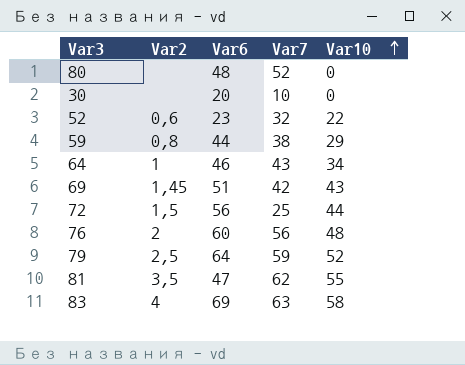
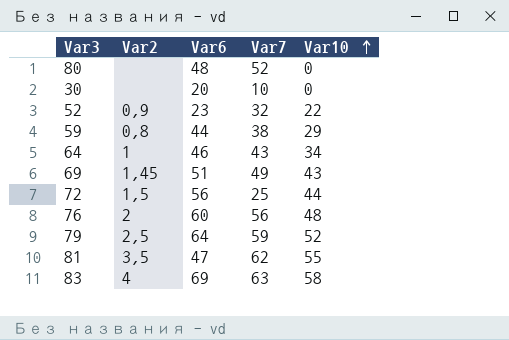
52 | Var2: 0,6 -> 0,9
69 | Var7: 42 -> 49

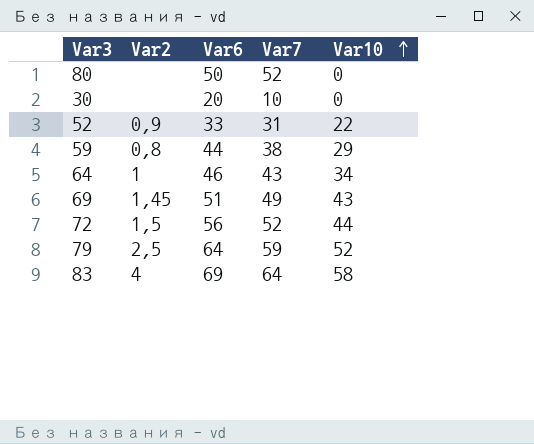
row 76: 2 | 60 | 56 | 48 -> none
row 81: 3,5 | 47 | 62 | 55 -> none
80 | Var6: 48 -> 50
52 | Var6: 23 -> 33
52 | Var7: 32 -> 31
72 | Var7: 25 -> 52
83 | Var7: 63 -> 64

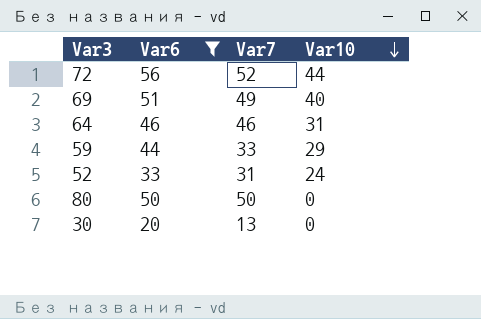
filter: none -> Var6 <= 56
row order: Var10 ascending -> Var10 descending
column Var2 | position: 2 -> none
69 | Var10: 43 -> 40
64 | Var7: 43 -> 46
64 | Var10: 34 -> 31
59 | Var7: 38 -> 33
52 | Var10: 22 -> 24
80 | Var7: 52 -> 50
30 | Var7: 10 -> 13

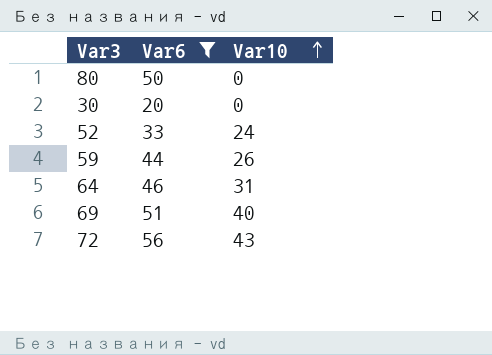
row order: Var10 descending -> Var10 ascending
column Var7 | position: 3 -> none
59 | Var10: 29 -> 26
72 | Var10: 44 -> 43

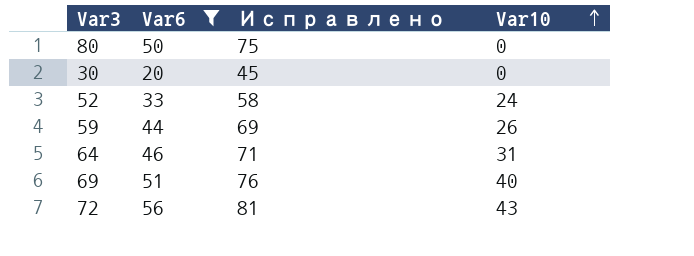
column Исправлено | formula: none -> [Var6] + 25

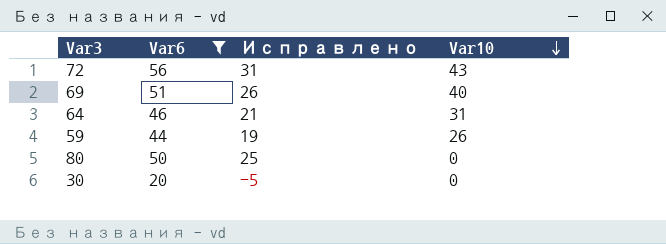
row order: Var10 ascending -> Var10 descending
column Исправлено | formula: [Var6] + 25 -> [Var6] - 25
row 52: 33 | 58 | 24 -> none

